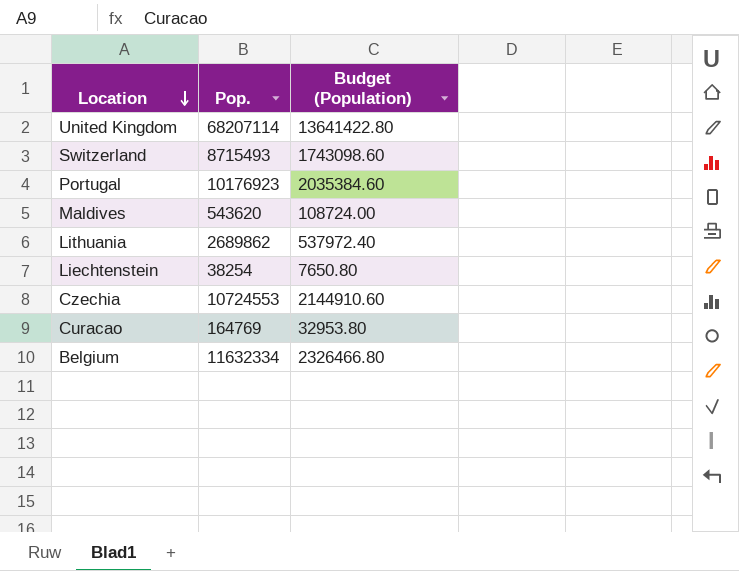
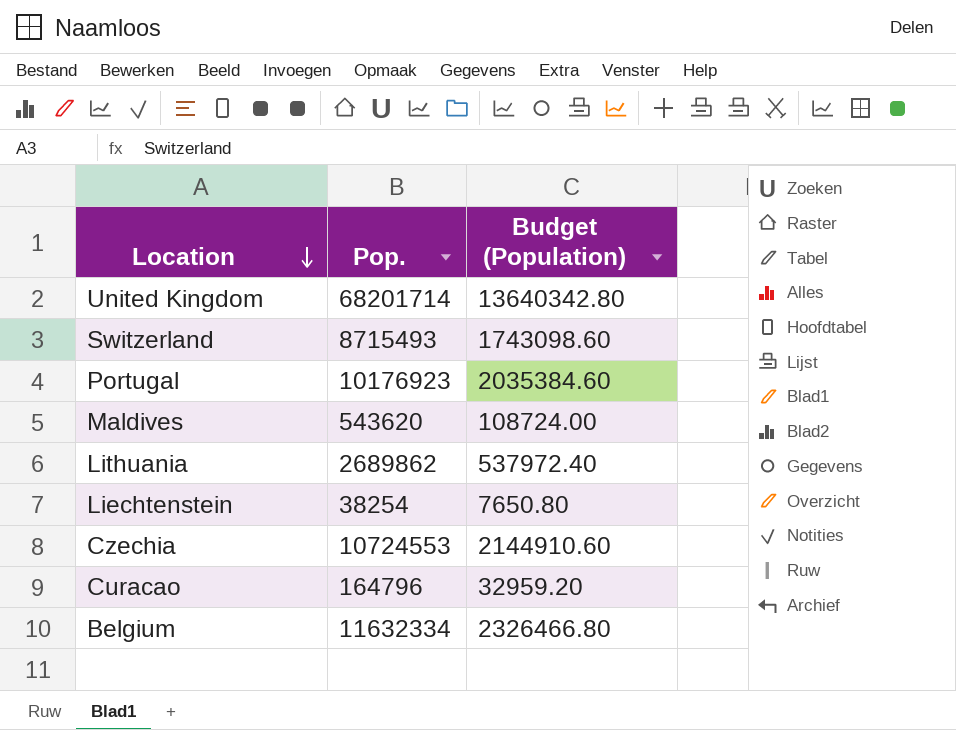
United Kingdom | Pop.: 68207114 -> 68201714
United Kingdom | Budget (Population): 13641422.80 -> 13640342.80
Curacao | Pop.: 164769 -> 164796
Curacao | Budget (Population): 32953.80 -> 32959.20

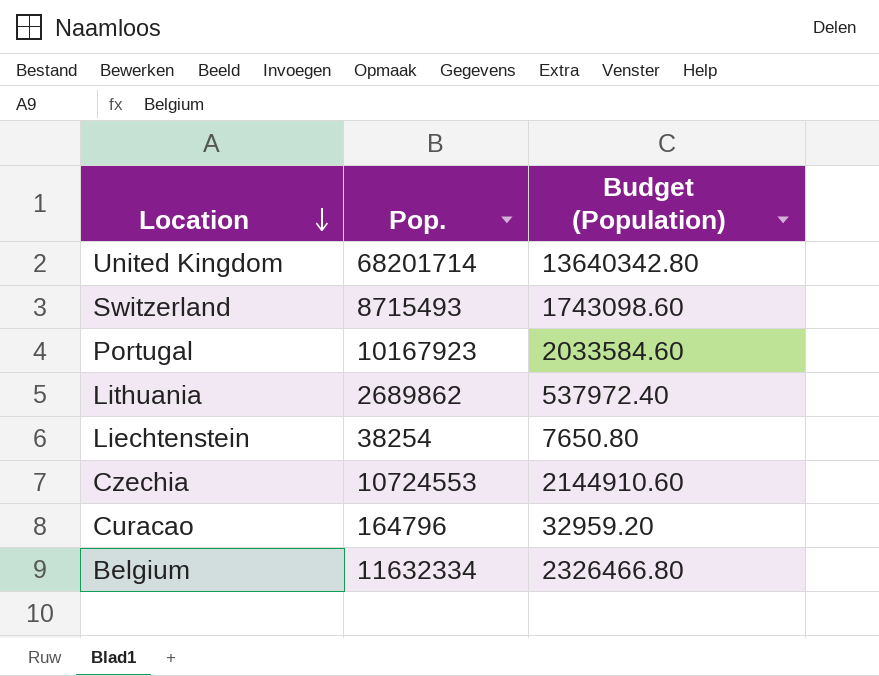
row Maldives: 543620 | 108724.00 -> none
Portugal | Pop.: 10176923 -> 10167923
Portugal | Budget (Population): 2035384.60 -> 2033584.60

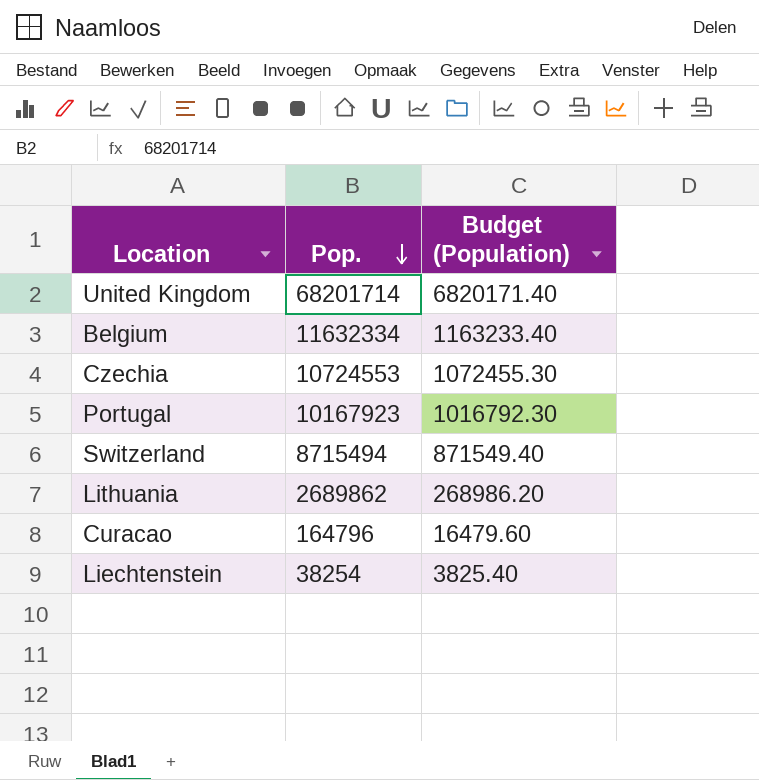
row order: Location descending -> Pop. descending
column Budget (Population) | formula: [Pop.] * 0.2 -> [Pop.] * 0.1
Switzerland | Pop.: 8715493 -> 8715494

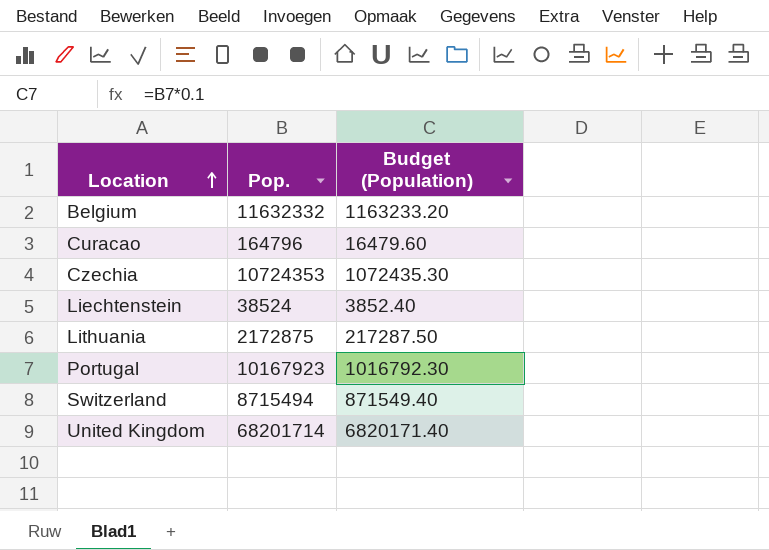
row order: Pop. descending -> Location ascending
Belgium | Pop.: 11632334 -> 11632332
Belgium | Budget (Population): 1163233.40 -> 1163233.20
Czechia | Pop.: 10724553 -> 10724353
Czechia | Budget (Population): 1072455.30 -> 1072435.30
Liechtenstein | Pop.: 38254 -> 38524
Liechtenstein | Budget (Population): 3825.40 -> 3852.40
Lithuania | Pop.: 2689862 -> 2172875
Lithuania | Budget (Population): 268986.20 -> 217287.50

